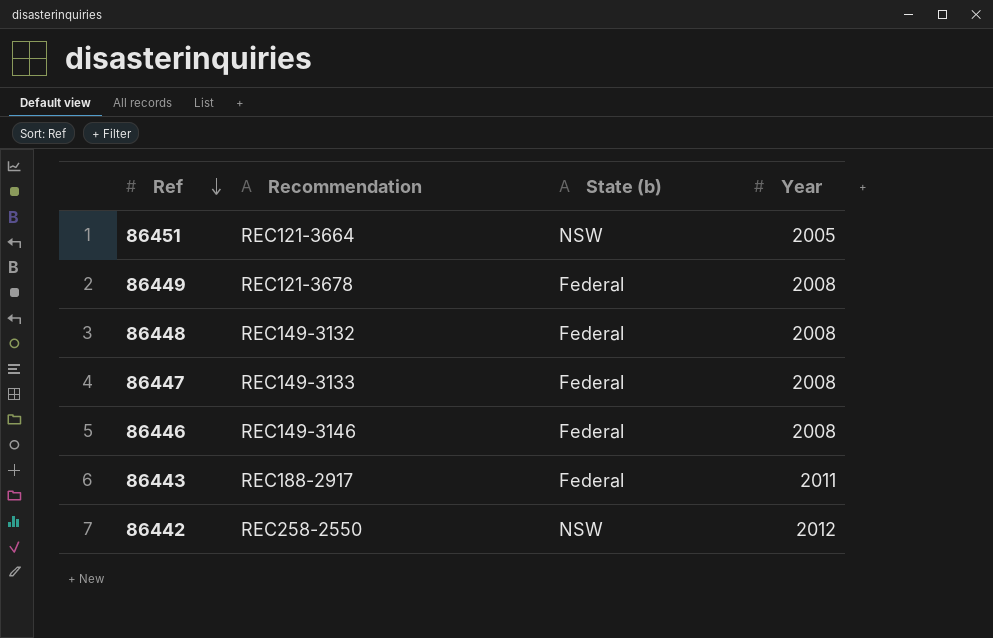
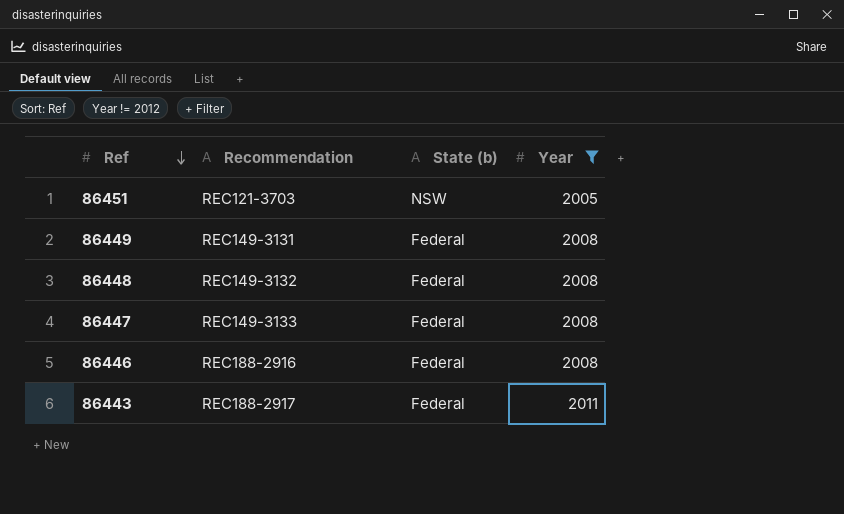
filter: none -> Year != 2012
86451 | Recommendation: REC121-3664 -> REC121-3703
86449 | Recommendation: REC121-3678 -> REC149-3131
86446 | Recommendation: REC149-3146 -> REC188-2916

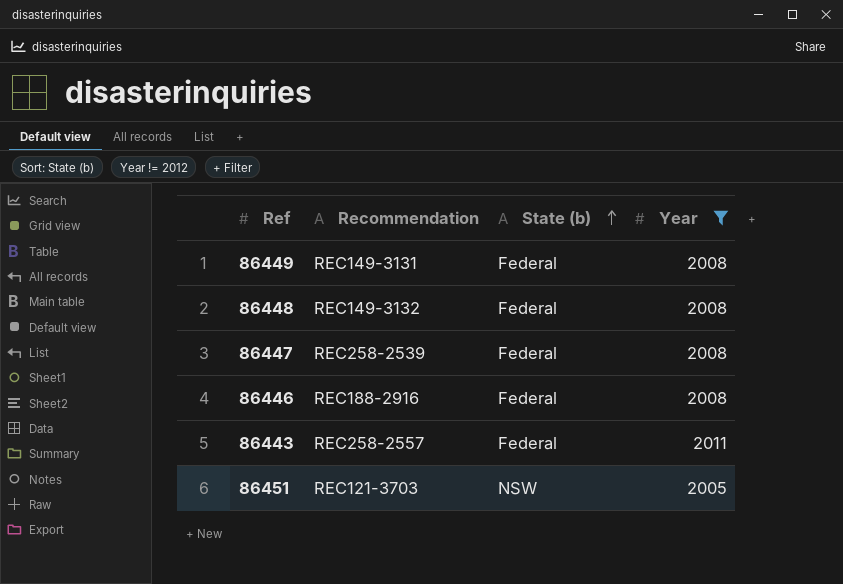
row order: Ref descending -> State (b) ascending
86447 | Recommendation: REC149-3133 -> REC258-2539
86443 | Recommendation: REC188-2917 -> REC258-2557

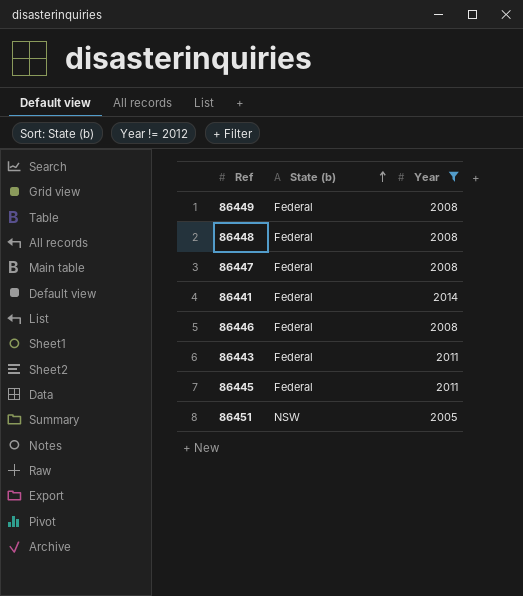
column Recommendation | position: 2 -> none
row 86441: none -> Federal | 2014
row 86445: none -> Federal | 2011

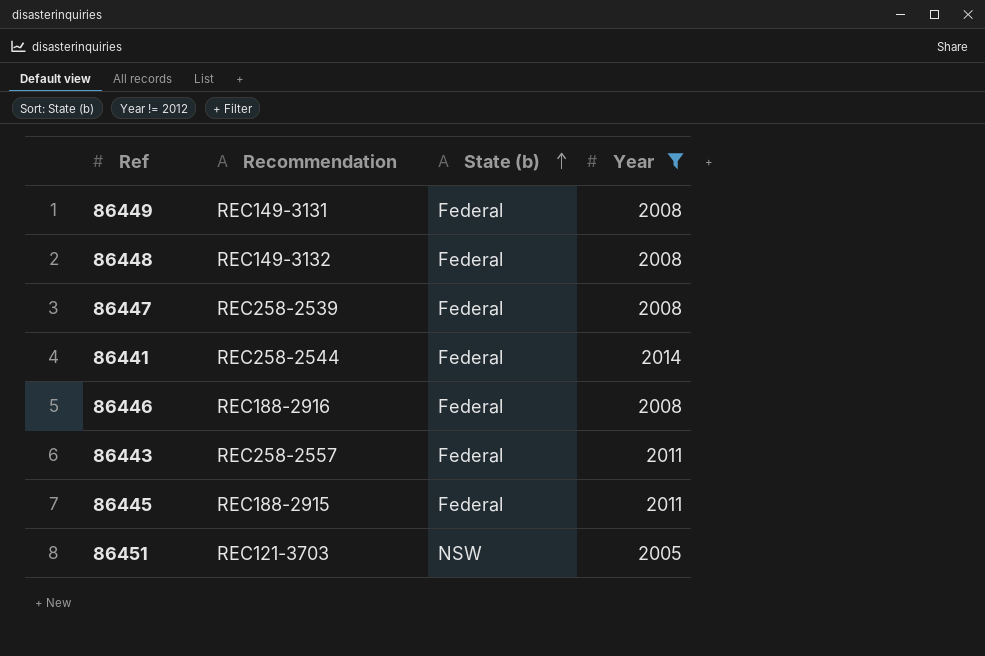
column Recommendation | position: none -> 2

